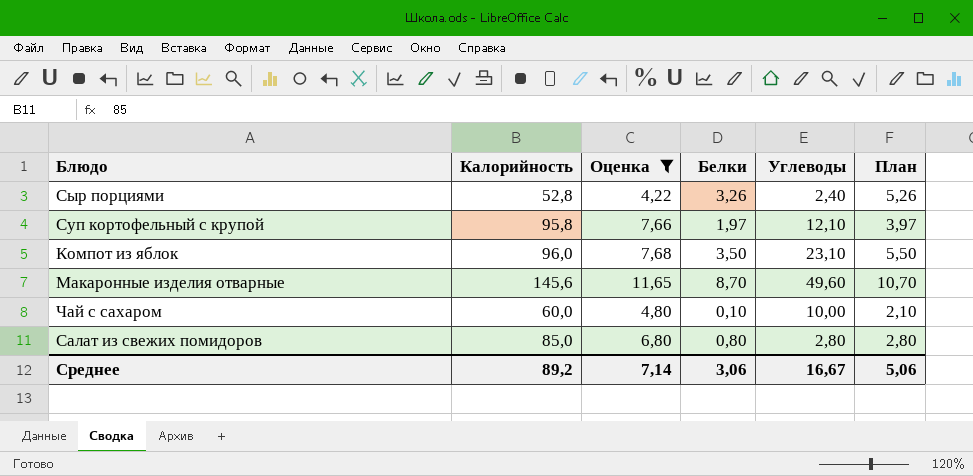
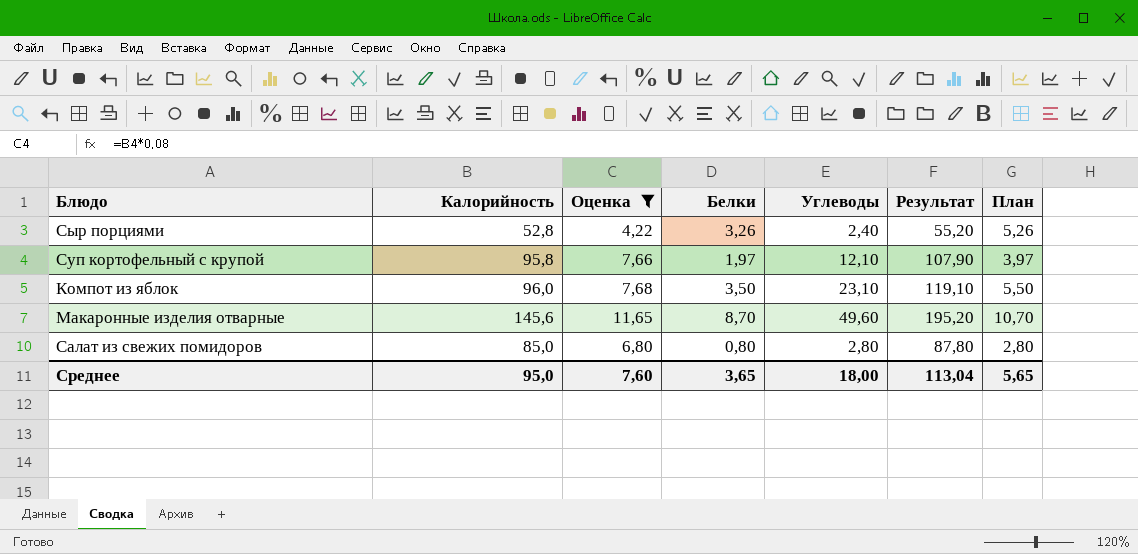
column Результат | formula: none -> [Калорийность] + [Углеводы]
row Чай с сахаром: 60,0 | 4,80 | 0,10 | 10,00 | 2,10 -> none
Среднее | Калорийность: 89,2 -> 95,0
Среднее | Оценка: 7,14 -> 7,60
Среднее | Белки: 3,06 -> 3,65
Среднее | Углеводы: 16,67 -> 18,00
Среднее | План: 5,06 -> 5,65

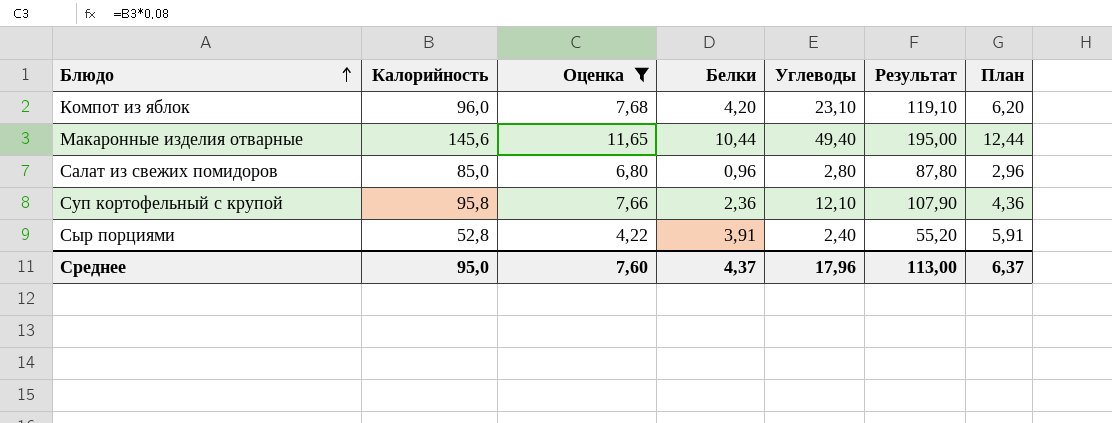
row order: none -> Блюдо ascending
Компот из яблок | Белки: 3,50 -> 4,20
Компот из яблок | План: 5,50 -> 6,20
Макаронные изделия отварные | Белки: 8,70 -> 10,44
Макаронные изделия отварные | Углеводы: 49,60 -> 49,40
Макаронные изделия отварные | Результат: 195,20 -> 195,00
Макаронные изделия отварные | План: 10,70 -> 12,44
Салат из свежих помидоров | Белки: 0,80 -> 0,96
Салат из свежих помидоров | План: 2,80 -> 2,96
Суп кортофельный с крупой | Белки: 1,97 -> 2,36
Суп кортофельный с крупой | План: 3,97 -> 4,36
Сыр порциями | Белки: 3,26 -> 3,91
Сыр порциями | План: 5,26 -> 5,91
Среднее | Белки: 3,65 -> 4,37
Среднее | Углеводы: 18,00 -> 17,96
Среднее | Результат: 113,04 -> 113,00
Среднее | План: 5,65 -> 6,37

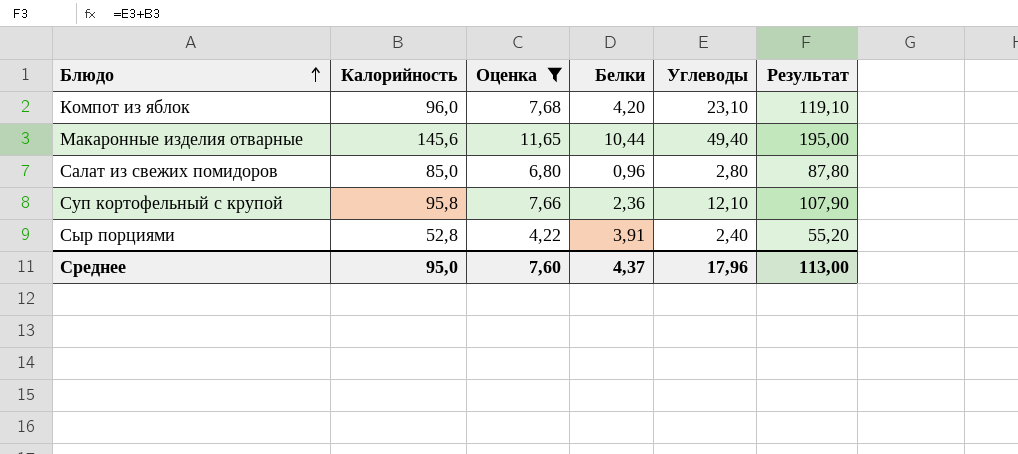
column План | formula: [Белки] + 2 -> none

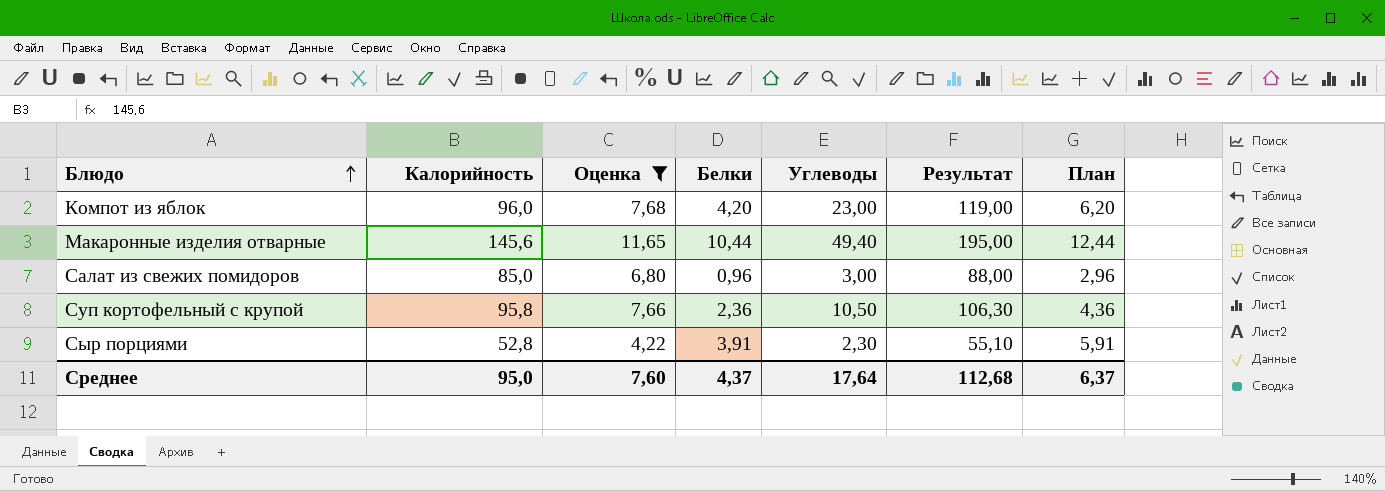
column План | formula: none -> [Белки] + 2
Компот из яблок | Углеводы: 23,10 -> 23,00
Компот из яблок | Результат: 119,10 -> 119,00
Салат из свежих помидоров | Углеводы: 2,80 -> 3,00
Салат из свежих помидоров | Результат: 87,80 -> 88,00
Суп кортофельный с крупой | Углеводы: 12,10 -> 10,50
Суп кортофельный с крупой | Результат: 107,90 -> 106,30
Сыр порциями | Углеводы: 2,40 -> 2,30
Сыр порциями | Результат: 55,20 -> 55,10
Среднее | Углеводы: 17,96 -> 17,64
Среднее | Результат: 113,00 -> 112,68

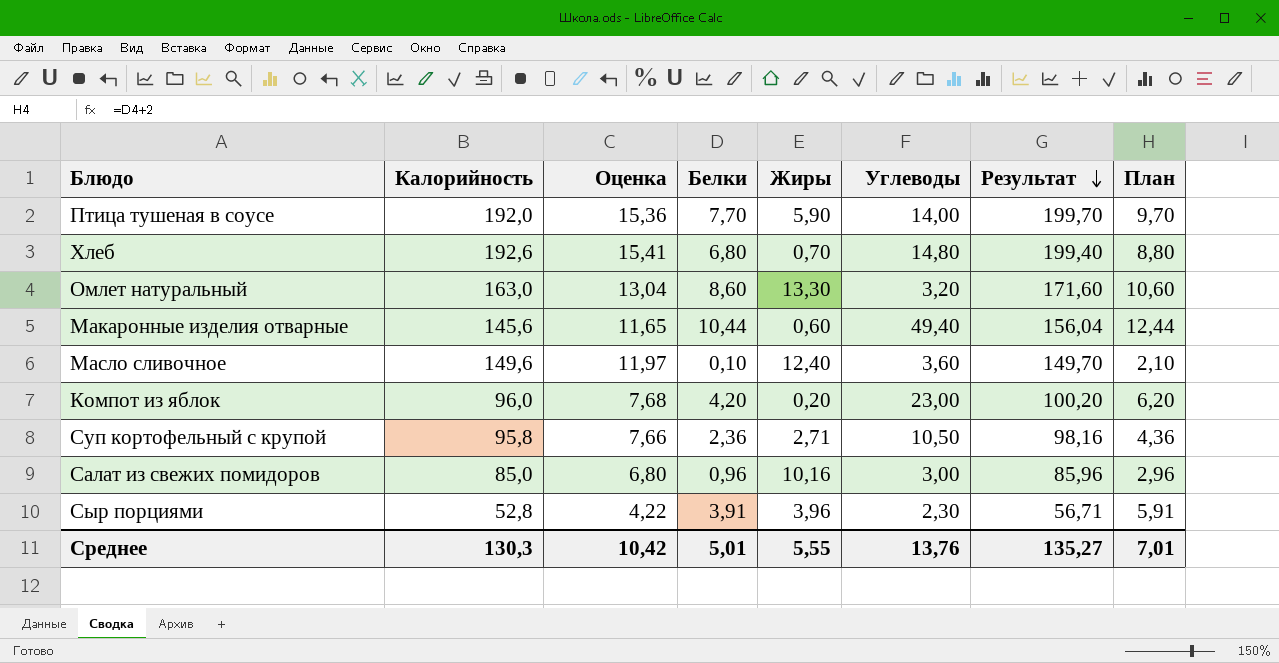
filter: Оценка <= 11,65 -> none
row order: Блюдо ascending -> Результат descending
column Жиры | position: none -> 5
column Результат | formula: [Калорийность] + [Углеводы] -> [Калорийность] + [Белки]
Среднее | Калорийность: 95,0 -> 130,3
Среднее | Оценка: 7,60 -> 10,42
Среднее | Белки: 4,37 -> 5,01
Среднее | Углеводы: 17,64 -> 13,76
Среднее | Результат: 112,68 -> 135,27
Среднее | План: 6,37 -> 7,01

